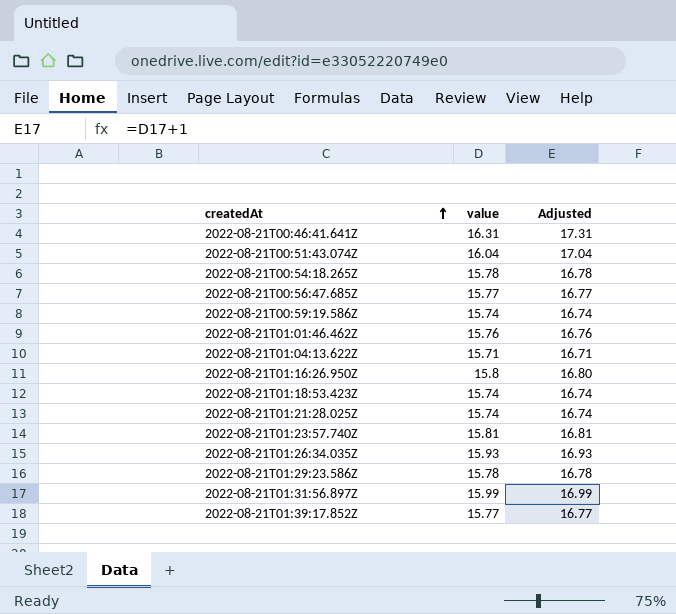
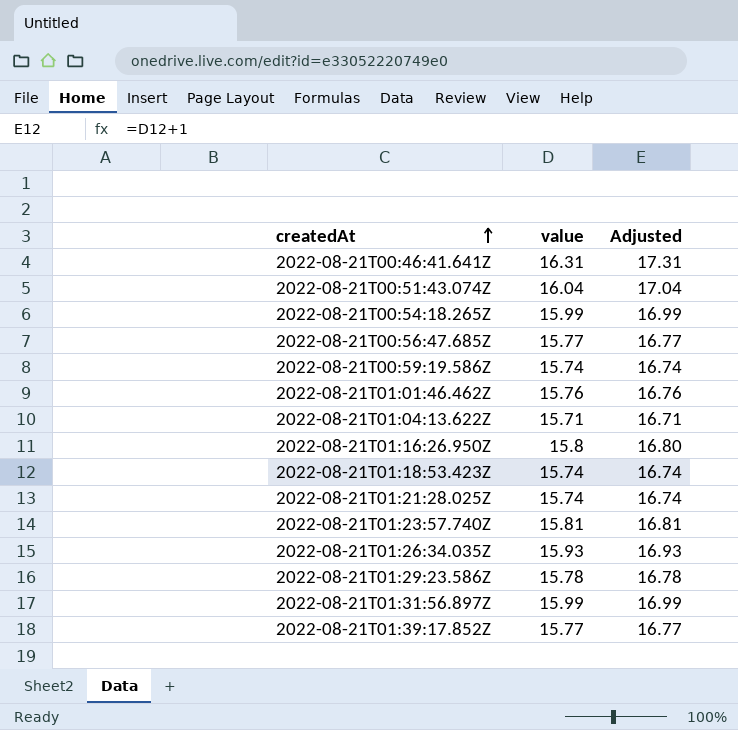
2022-08-21T00:54:18.265Z | value: 15.78 -> 15.99
2022-08-21T00:54:18.265Z | Adjusted: 16.78 -> 16.99

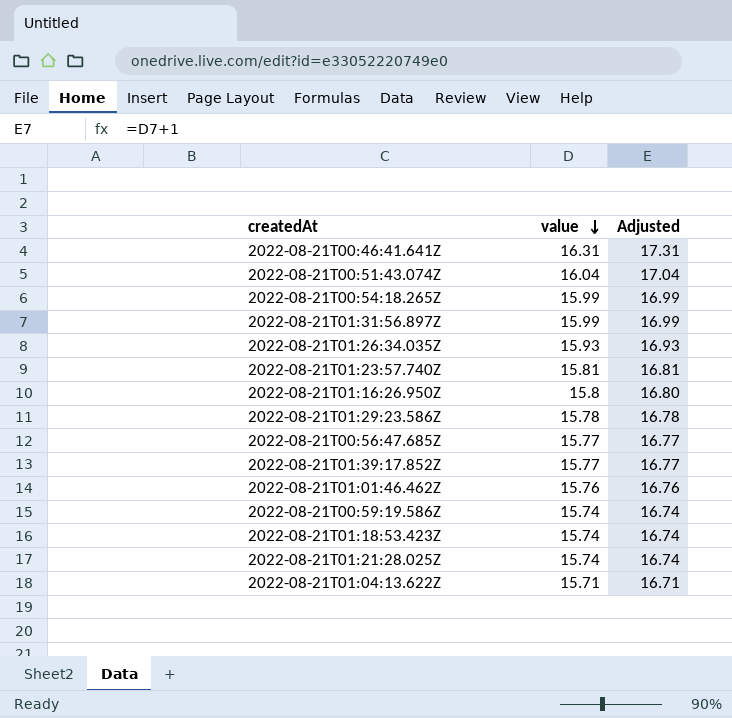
row order: createdAt ascending -> value descending

